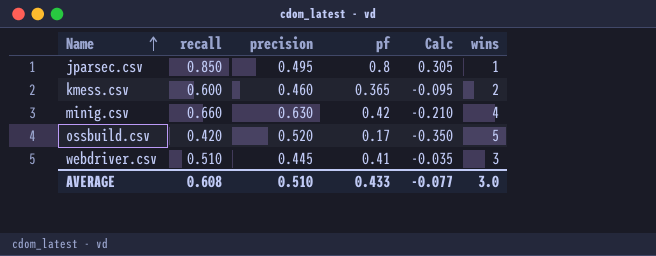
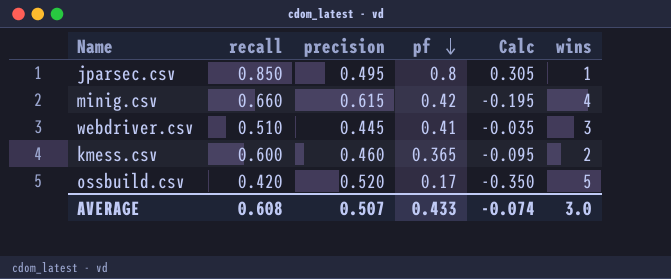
row order: Name ascending -> pf descending
minig.csv | precision: 0.630 -> 0.615
minig.csv | Calc: -0.210 -> -0.195
AVERAGE | precision: 0.510 -> 0.507
AVERAGE | Calc: -0.077 -> -0.074

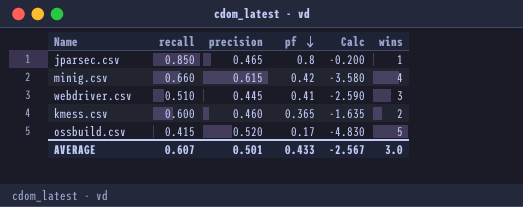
column Calc | formula: [pf] - [precision] -> [pf] - [wins]
jparsec.csv | precision: 0.495 -> 0.465
ossbuild.csv | recall: 0.420 -> 0.415
AVERAGE | recall: 0.608 -> 0.607
AVERAGE | precision: 0.507 -> 0.501
AVERAGE | Calc: -0.074 -> -2.567

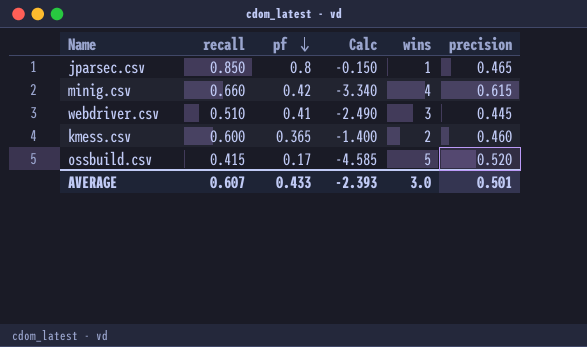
column Calc | formula: [pf] - [wins] -> [recall] - [wins]
column precision | position: 3 -> 6
AVERAGE | Calc: -2.567 -> -2.393

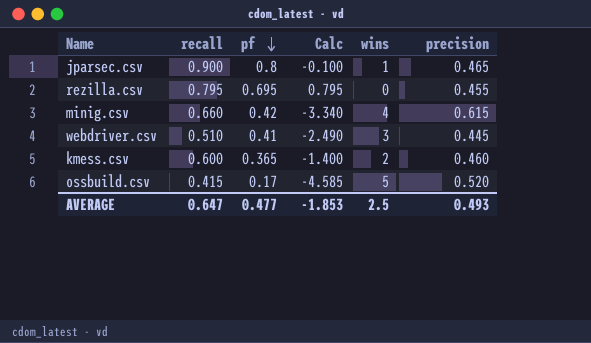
jparsec.csv | recall: 0.850 -> 0.900
jparsec.csv | Calc: -0.150 -> -0.100
row rezilla.csv: none -> 0.795 | 0.695 | 0.795 | 0 | 0.455
AVERAGE | recall: 0.607 -> 0.647
AVERAGE | pf: 0.433 -> 0.477
AVERAGE | Calc: -2.393 -> -1.853
AVERAGE | wins: 3.0 -> 2.5
AVERAGE | precision: 0.501 -> 0.493

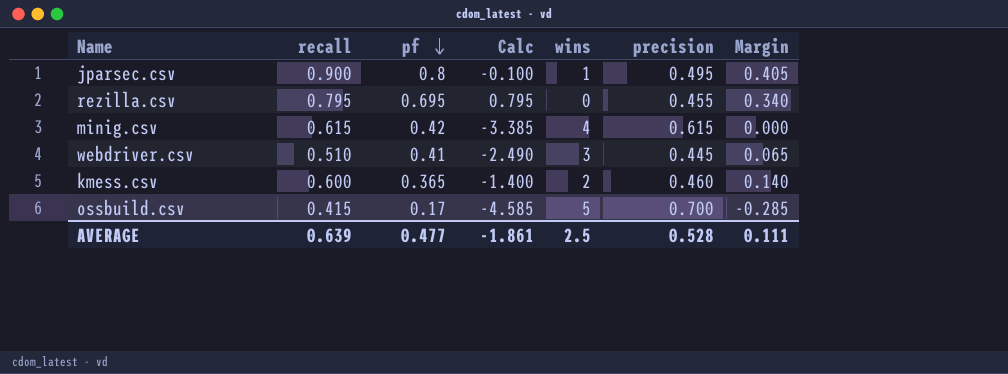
column Margin | formula: none -> [recall] - [precision]
jparsec.csv | precision: 0.465 -> 0.495
minig.csv | recall: 0.660 -> 0.615
minig.csv | Calc: -3.340 -> -3.385
ossbuild.csv | precision: 0.520 -> 0.700
AVERAGE | recall: 0.647 -> 0.639
AVERAGE | Calc: -1.853 -> -1.861
AVERAGE | precision: 0.493 -> 0.528

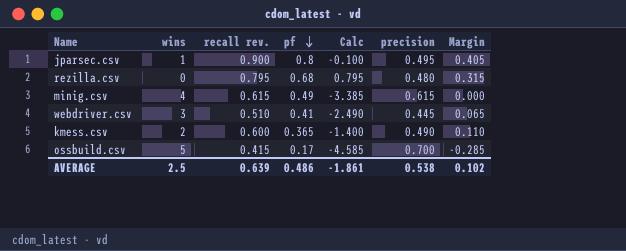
column wins | position: 5 -> 2
column name: recall -> recall rev.
rezilla.csv | pf: 0.695 -> 0.68
rezilla.csv | precision: 0.455 -> 0.480
rezilla.csv | Margin: 0.340 -> 0.315
minig.csv | pf: 0.42 -> 0.49
kmess.csv | precision: 0.460 -> 0.490
kmess.csv | Margin: 0.140 -> 0.110
AVERAGE | pf: 0.477 -> 0.486
AVERAGE | precision: 0.528 -> 0.538
AVERAGE | Margin: 0.111 -> 0.102

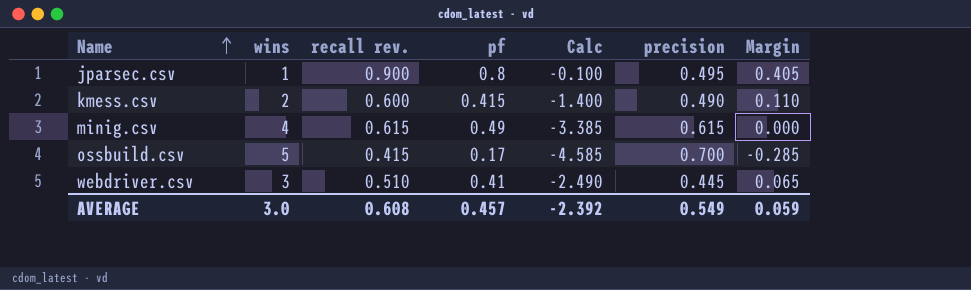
row order: pf descending -> Name ascending
row rezilla.csv: 0 | 0.795 | 0.68 | 0.795 | 0.480 | 0.315 -> none
kmess.csv | pf: 0.365 -> 0.415
AVERAGE | wins: 2.5 -> 3.0
AVERAGE | recall rev.: 0.639 -> 0.608
AVERAGE | pf: 0.486 -> 0.457
AVERAGE | Calc: -1.861 -> -2.392
AVERAGE | precision: 0.538 -> 0.549
AVERAGE | Margin: 0.102 -> 0.059

